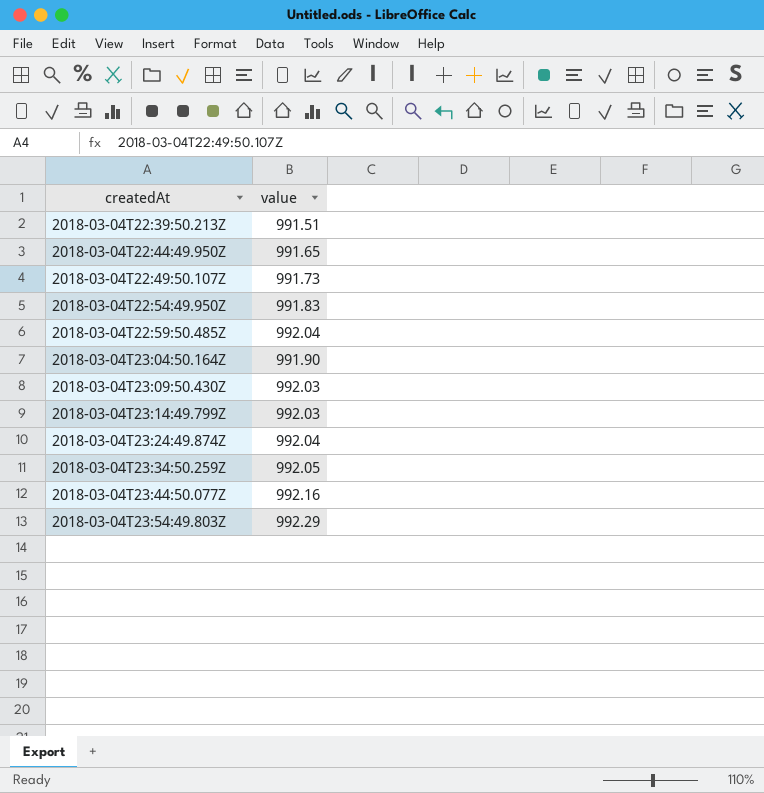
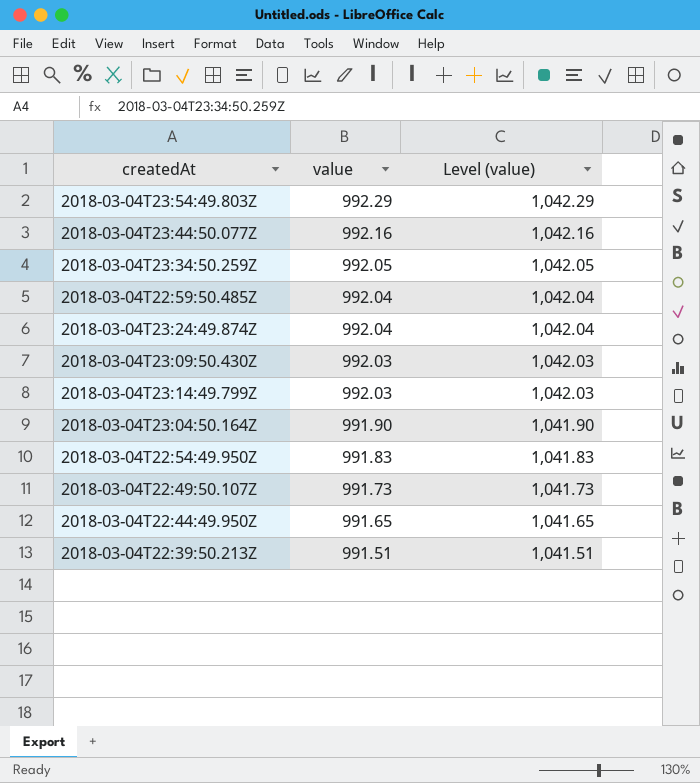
row order: createdAt ascending -> value descending
column Level (value) | formula: none -> [value] + 50

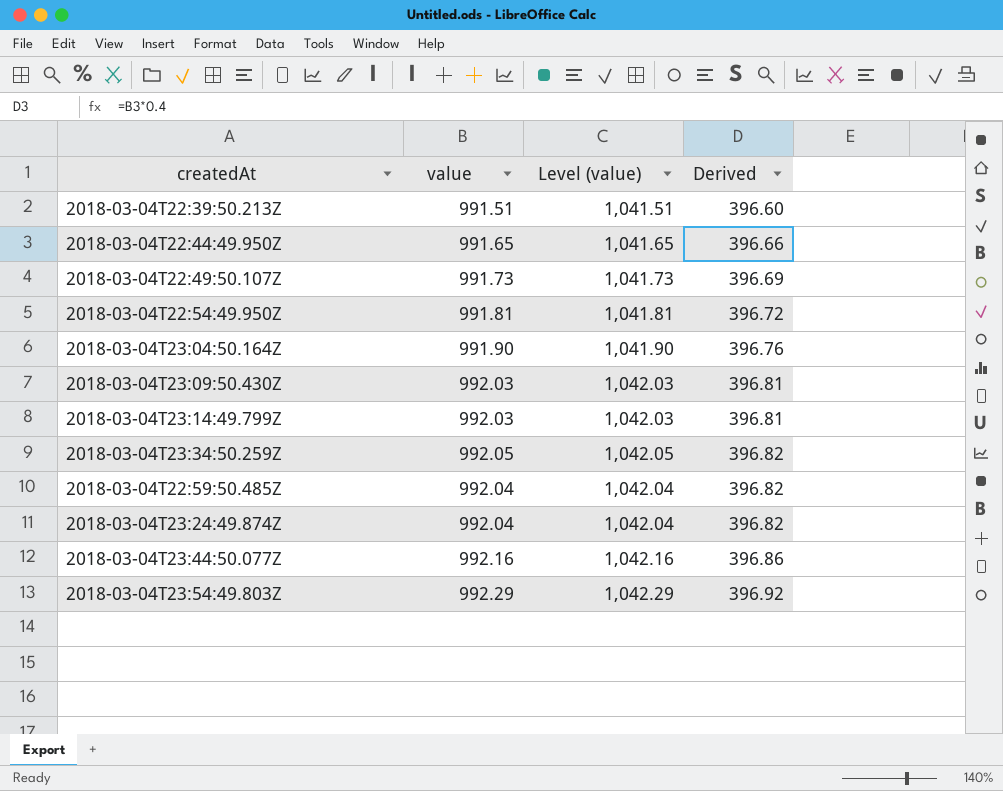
row order: value descending -> Derived ascending
column Derived | formula: none -> [value] * 0.4
2018-03-04T22:54:49.950Z | value: 991.83 -> 991.81
2018-03-04T22:54:49.950Z | Level (value): 1,041.83 -> 1,041.81

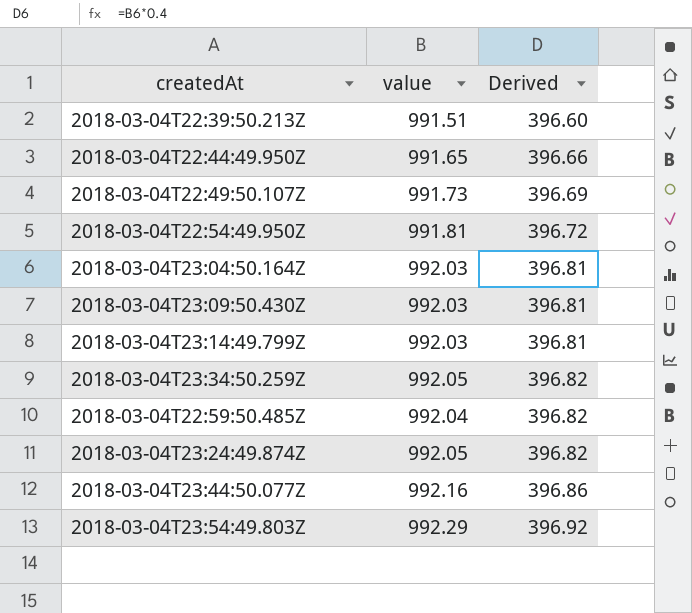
column Level (value) | formula: [value] + 50 -> none
2018-03-04T23:04:50.164Z | value: 991.90 -> 992.03
2018-03-04T23:04:50.164Z | Derived: 396.76 -> 396.81
2018-03-04T23:24:49.874Z | value: 992.04 -> 992.05

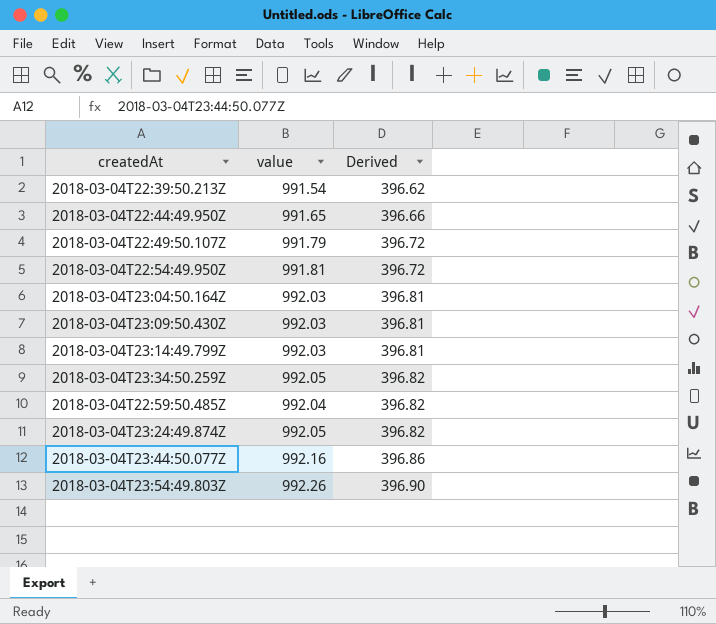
2018-03-04T22:39:50.213Z | value: 991.51 -> 991.54
2018-03-04T22:39:50.213Z | Derived: 396.60 -> 396.62
2018-03-04T22:49:50.107Z | value: 991.73 -> 991.79
2018-03-04T22:49:50.107Z | Derived: 396.69 -> 396.72
2018-03-04T23:54:49.803Z | value: 992.29 -> 992.26
2018-03-04T23:54:49.803Z | Derived: 396.92 -> 396.90

